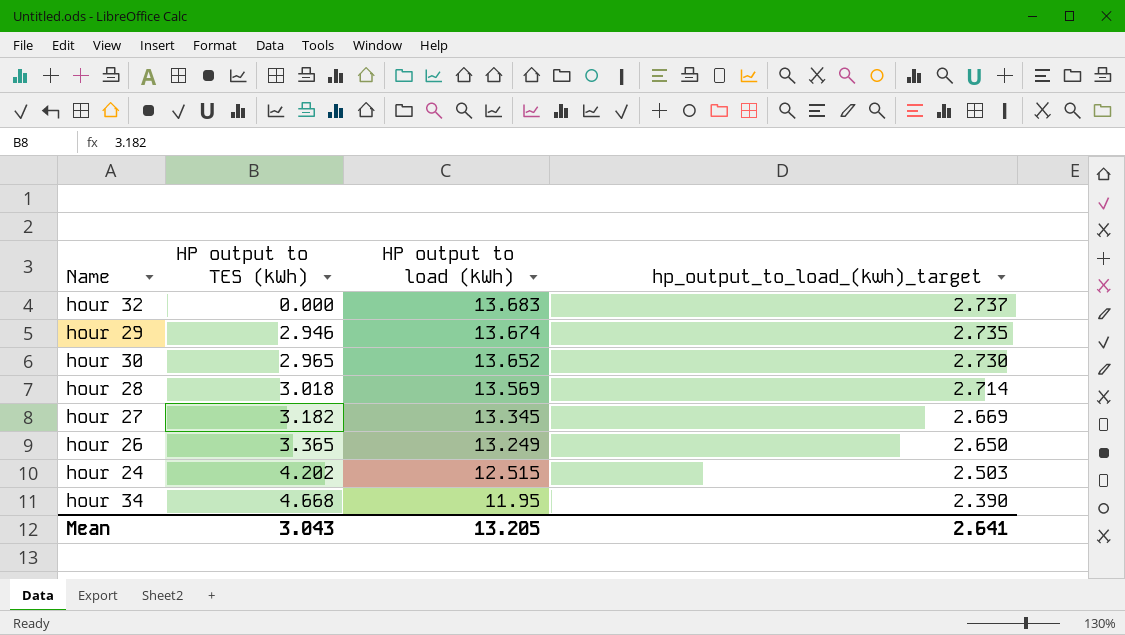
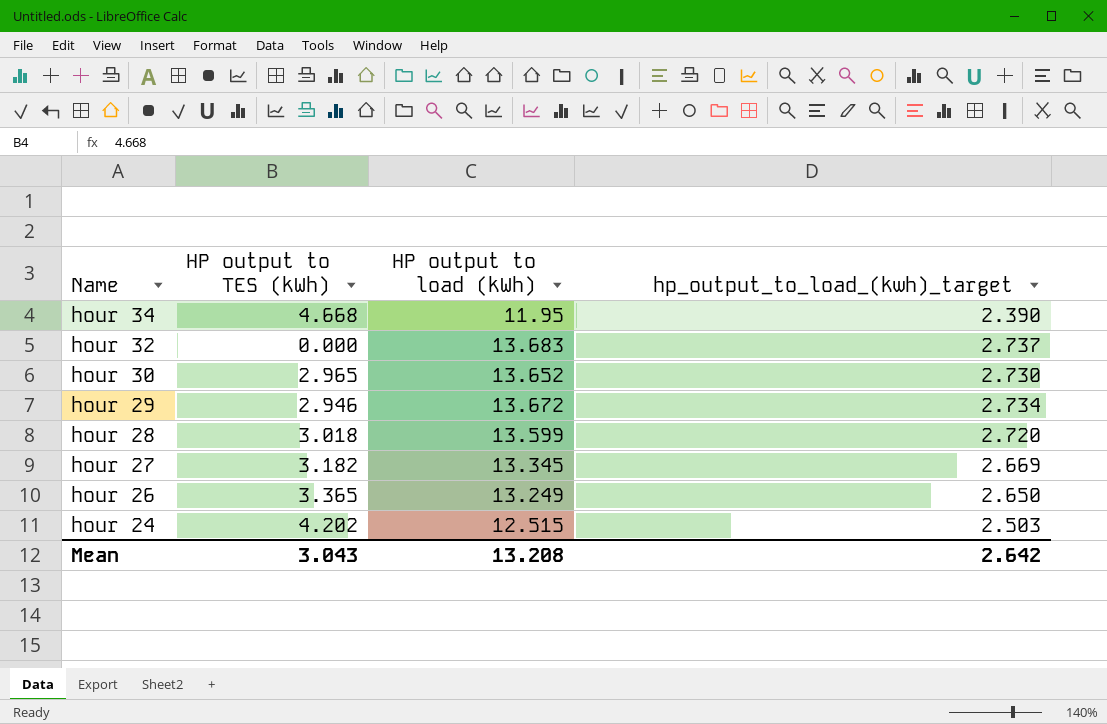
row order: HP output to TES (kWh) ascending -> Name descending
hour 29 | HP output to load (kWh): 13.674 -> 13.672
hour 29 | hp_output_to_load_(kwh)_target: 2.735 -> 2.734
hour 28 | HP output to load (kWh): 13.569 -> 13.599
hour 28 | hp_output_to_load_(kwh)_target: 2.714 -> 2.720
Mean | HP output to load (kWh): 13.205 -> 13.208
Mean | hp_output_to_load_(kwh)_target: 2.641 -> 2.642

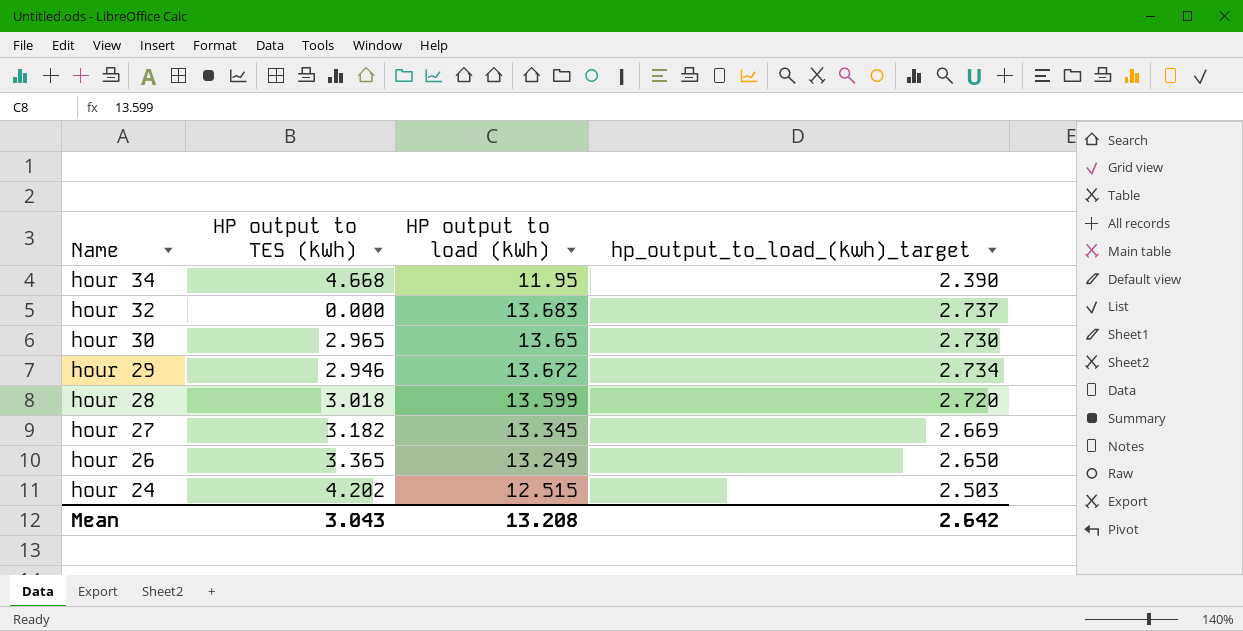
hour 30 | HP output to load (kWh): 13.652 -> 13.65

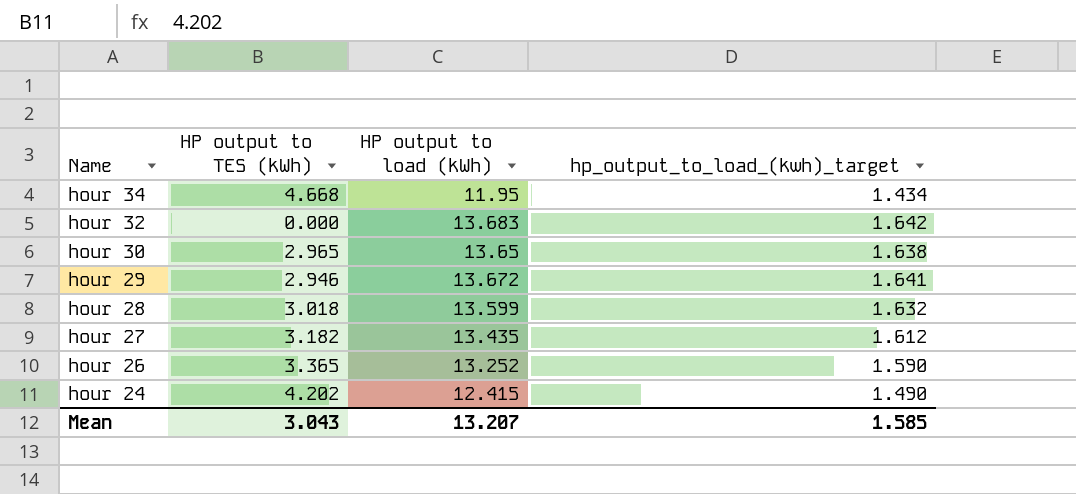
column hp_output_to_load_(kwh)_target | formula: [HP output to load (kWh)] * 0.2 -> [HP output to load (kWh)] * 0.12
hour 27 | HP output to load (kWh): 13.345 -> 13.435
hour 26 | HP output to load (kWh): 13.249 -> 13.252
hour 24 | HP output to load (kWh): 12.515 -> 12.415
Mean | HP output to load (kWh): 13.208 -> 13.207
Mean | hp_output_to_load_(kwh)_target: 2.642 -> 1.585

